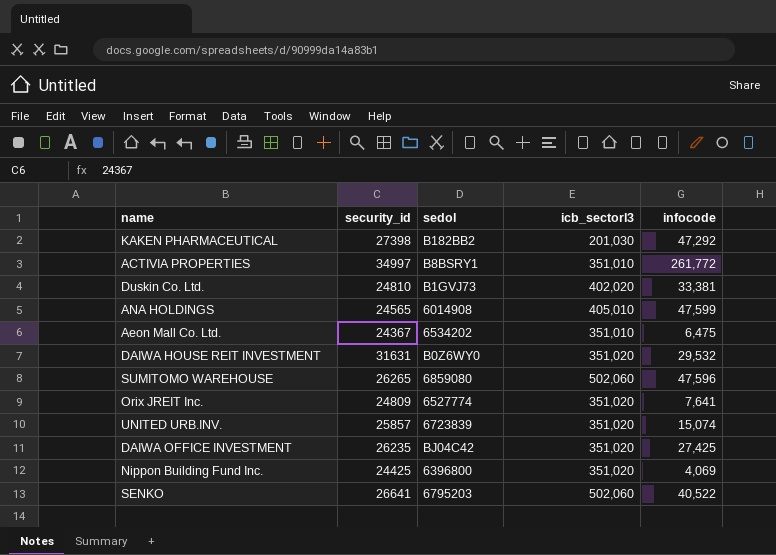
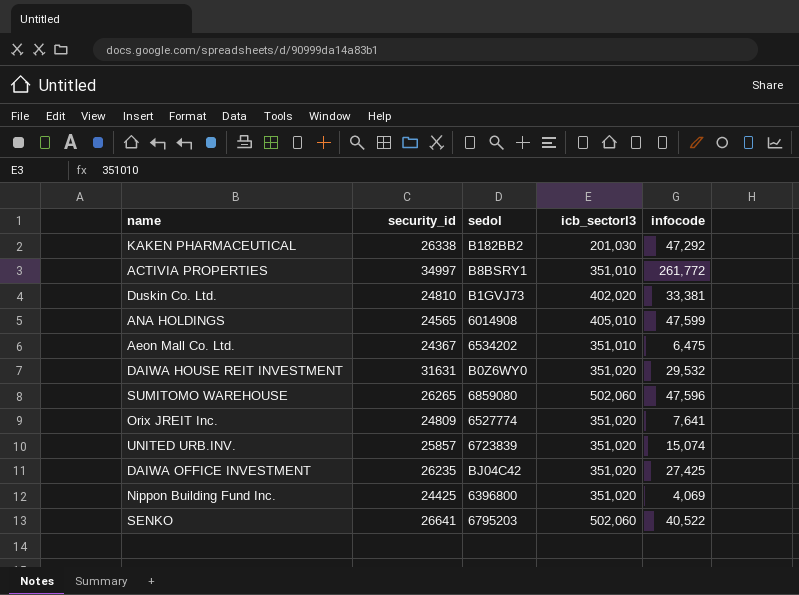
KAKEN PHARMACEUTICAL | security_id: 27398 -> 26338

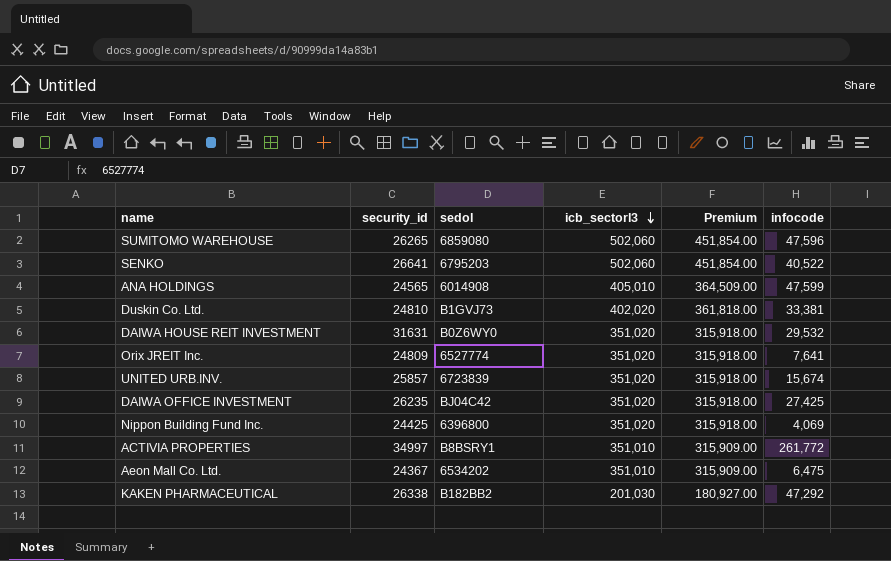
row order: none -> icb_sectorl3 descending
column Premium | formula: none -> [icb_sectorl3] * 0.9
UNITED URB.INV. | infocode: 15,074 -> 15,674

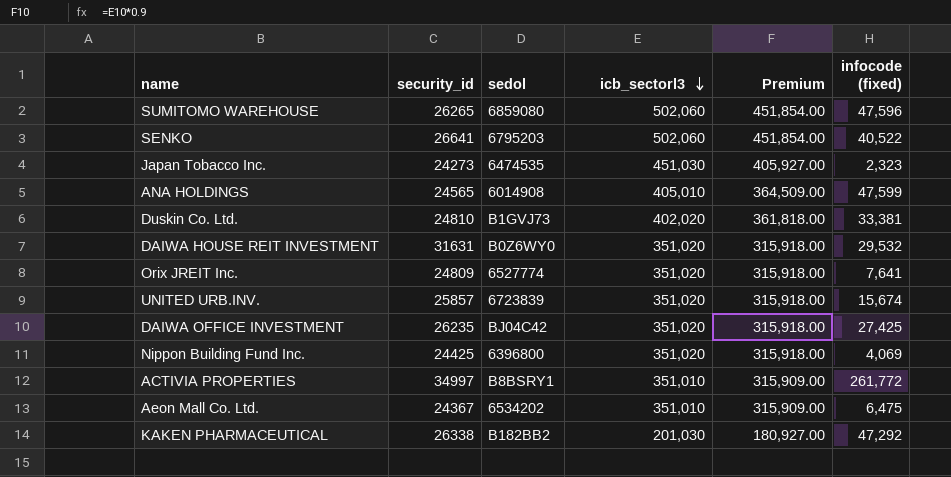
column name: infocode -> infocode (fixed)
row Japan Tobacco Inc.: none -> 24273 | 6474535 | 451,030 | 405,927.00 | 2,323

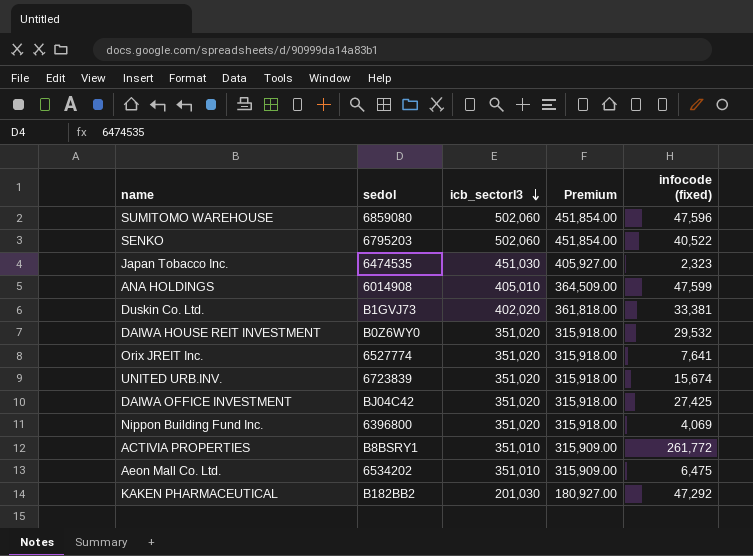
column security_id | position: 2 -> none

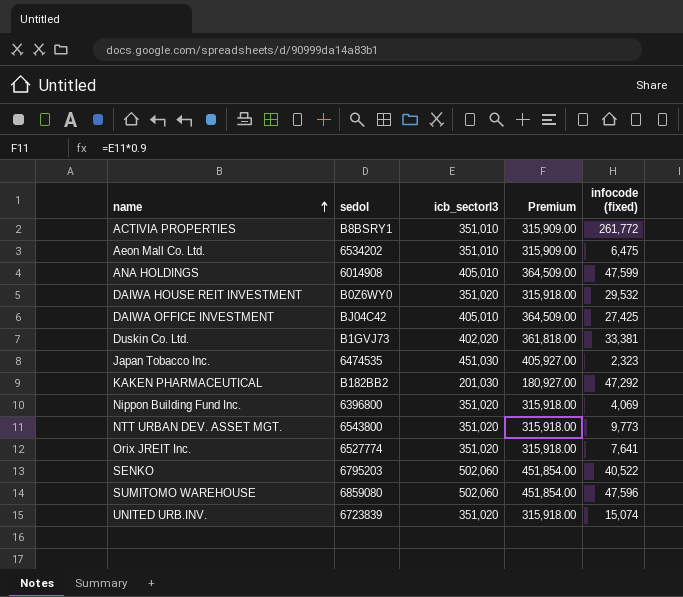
row order: icb_sectorl3 descending -> name ascending
DAIWA OFFICE INVESTMENT | icb_sectorl3: 351,020 -> 405,010
DAIWA OFFICE INVESTMENT | Premium: 315,918.00 -> 364,509.00
row NTT URBAN DEV. ASSET MGT.: none -> 6543800 | 351,020 | 315,918.00 | 9,773
UNITED URB.INV. | infocode (fixed): 15,674 -> 15,074

